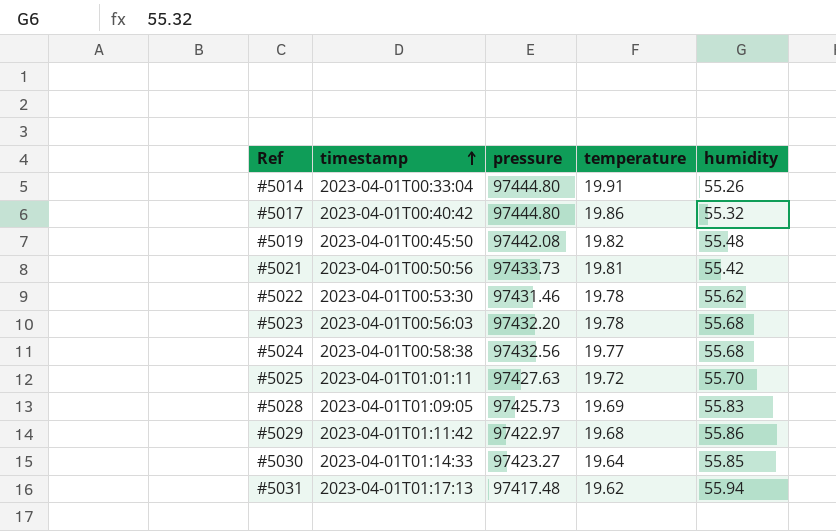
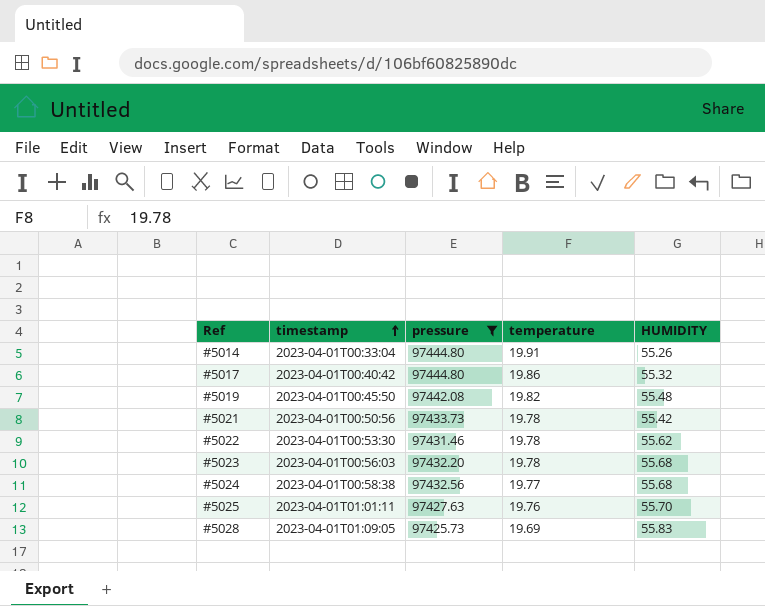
filter: none -> pressure >= 97425.73
column name: humidity -> HUMIDITY
#5021 | temperature: 19.81 -> 19.78
#5025 | temperature: 19.72 -> 19.76

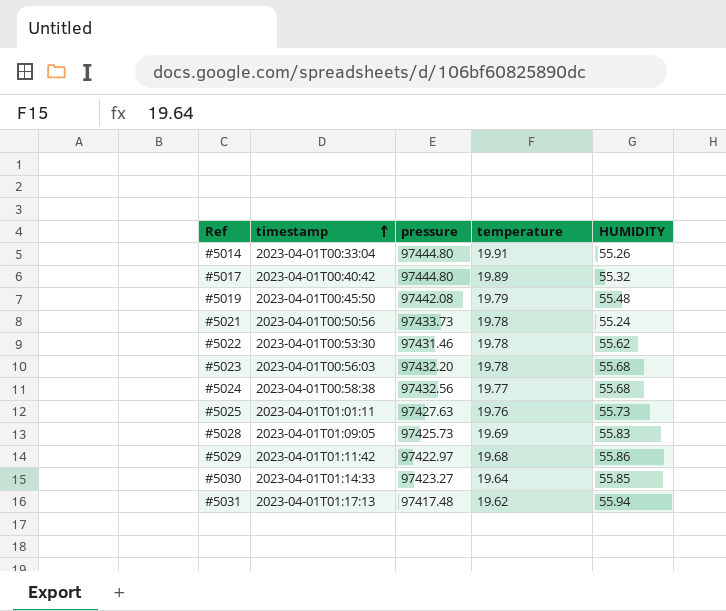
filter: pressure >= 97425.73 -> none
#5017 | temperature: 19.86 -> 19.89
#5019 | temperature: 19.82 -> 19.79
#5021 | HUMIDITY: 55.42 -> 55.24
#5025 | HUMIDITY: 55.70 -> 55.73

